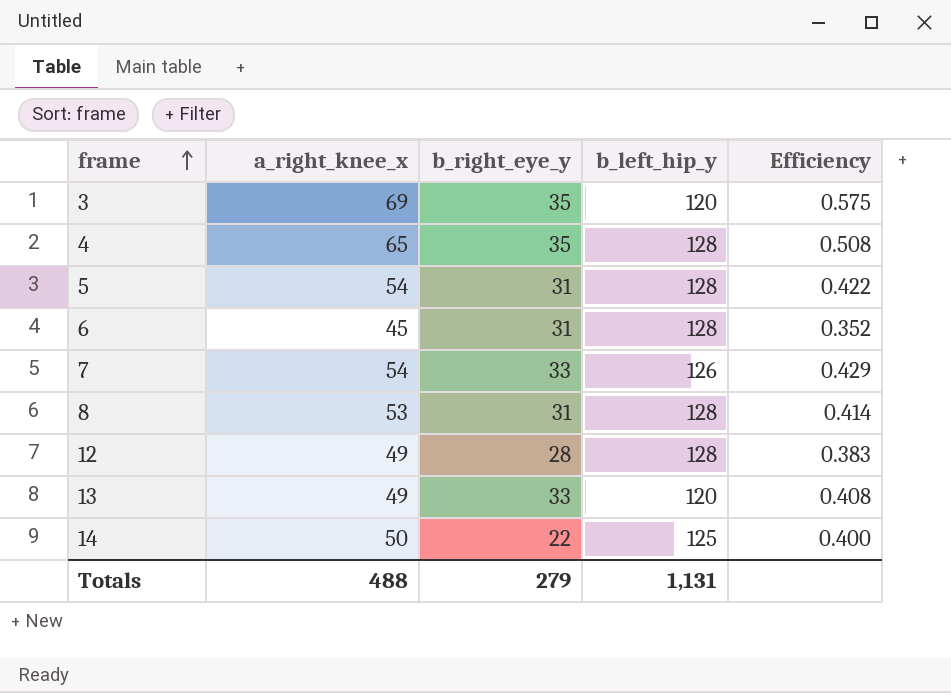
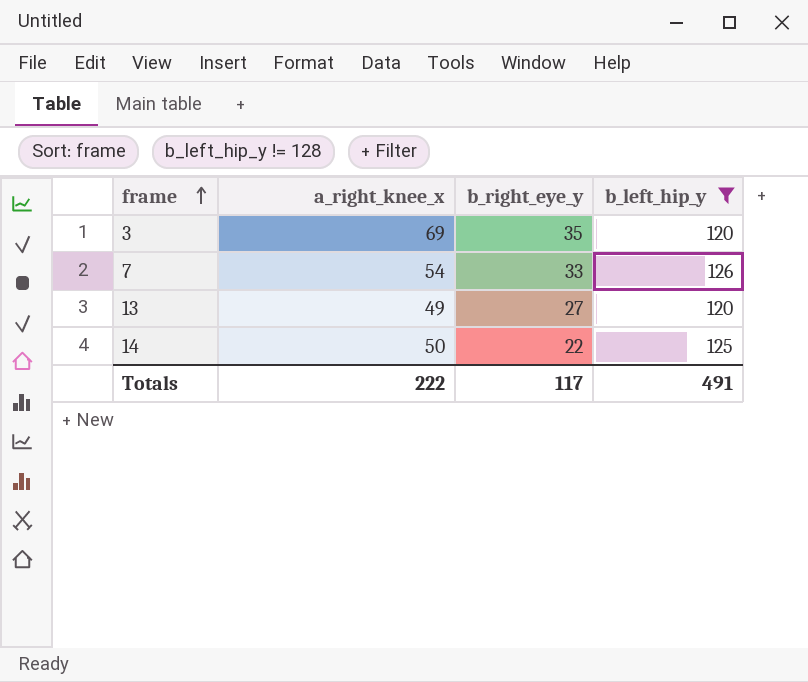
filter: none -> b_left_hip_y != 128
column Efficiency | formula: [a_right_knee_x] / [b_left_hip_y] -> none
13 | b_right_eye_y: 33 -> 27
Totals | a_right_knee_x: 488 -> 222
Totals | b_right_eye_y: 279 -> 117
Totals | b_left_hip_y: 1,131 -> 491

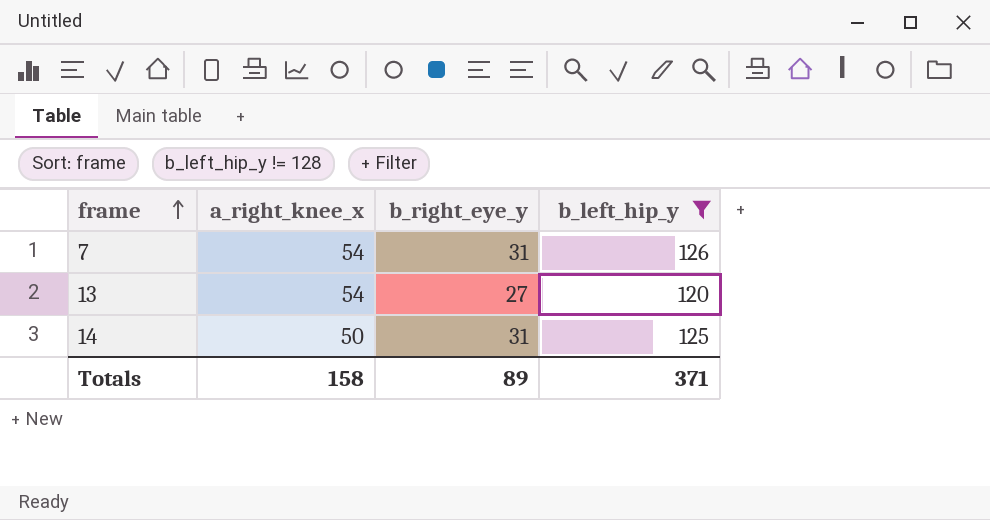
row 3: 69 | 35 | 120 -> none
7 | b_right_eye_y: 33 -> 31
13 | a_right_knee_x: 49 -> 54
14 | b_right_eye_y: 22 -> 31
Totals | a_right_knee_x: 222 -> 158
Totals | b_right_eye_y: 117 -> 89
Totals | b_left_hip_y: 491 -> 371

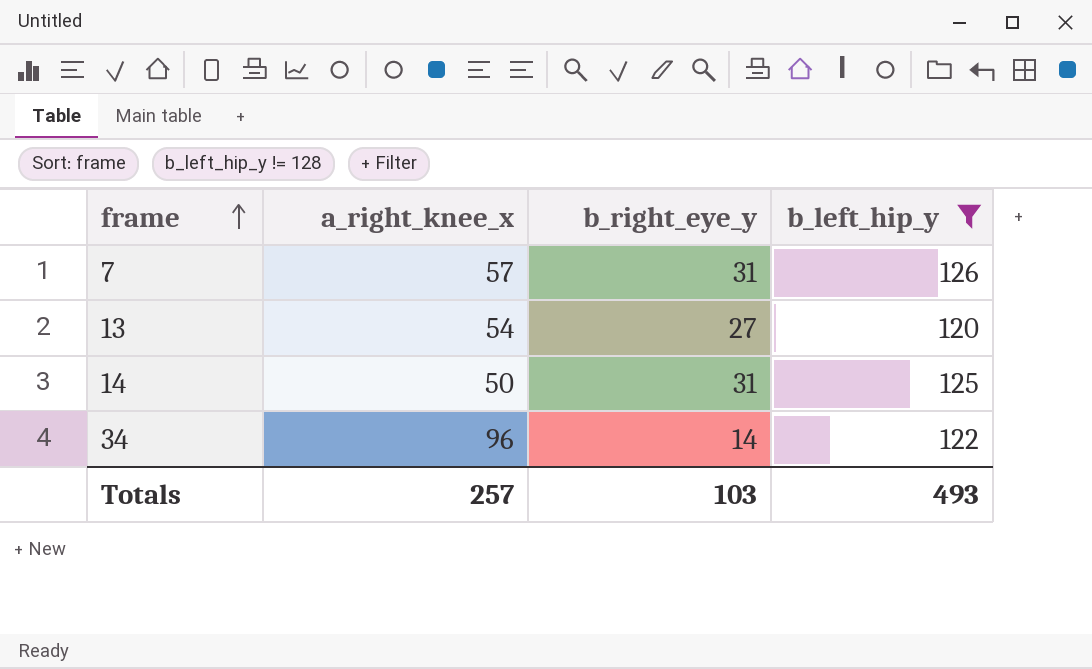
7 | a_right_knee_x: 54 -> 57
row 34: none -> 96 | 14 | 122
Totals | a_right_knee_x: 158 -> 257
Totals | b_right_eye_y: 89 -> 103
Totals | b_left_hip_y: 371 -> 493

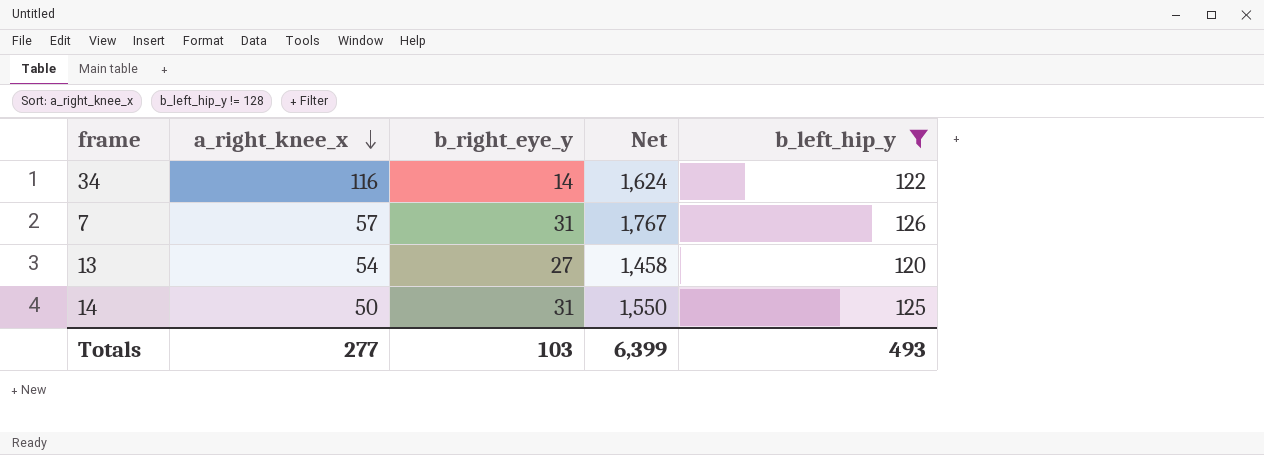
row order: frame ascending -> a_right_knee_x descending
column Net | formula: none -> [a_right_knee_x] * [b_right_eye_y]
34 | a_right_knee_x: 96 -> 116
Totals | a_right_knee_x: 257 -> 277

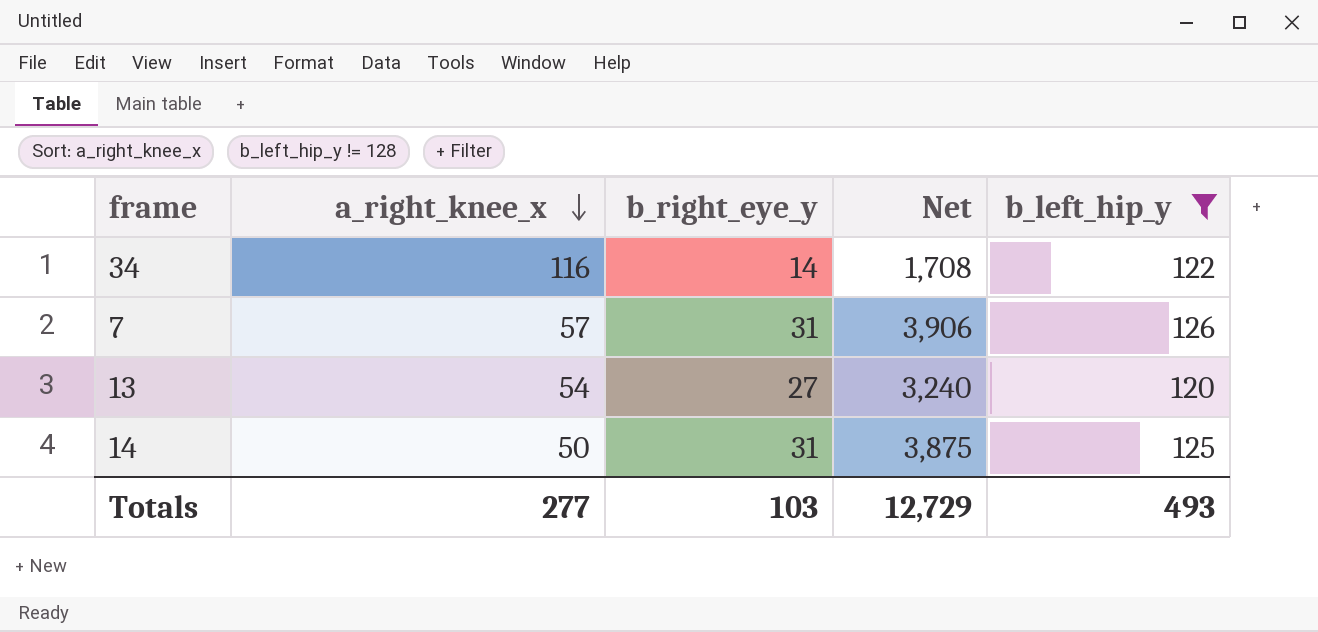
column Net | formula: [a_right_knee_x] * [b_right_eye_y] -> [b_right_eye_y] * [b_left_hip_y]
Totals | Net: 6,399 -> 12,729

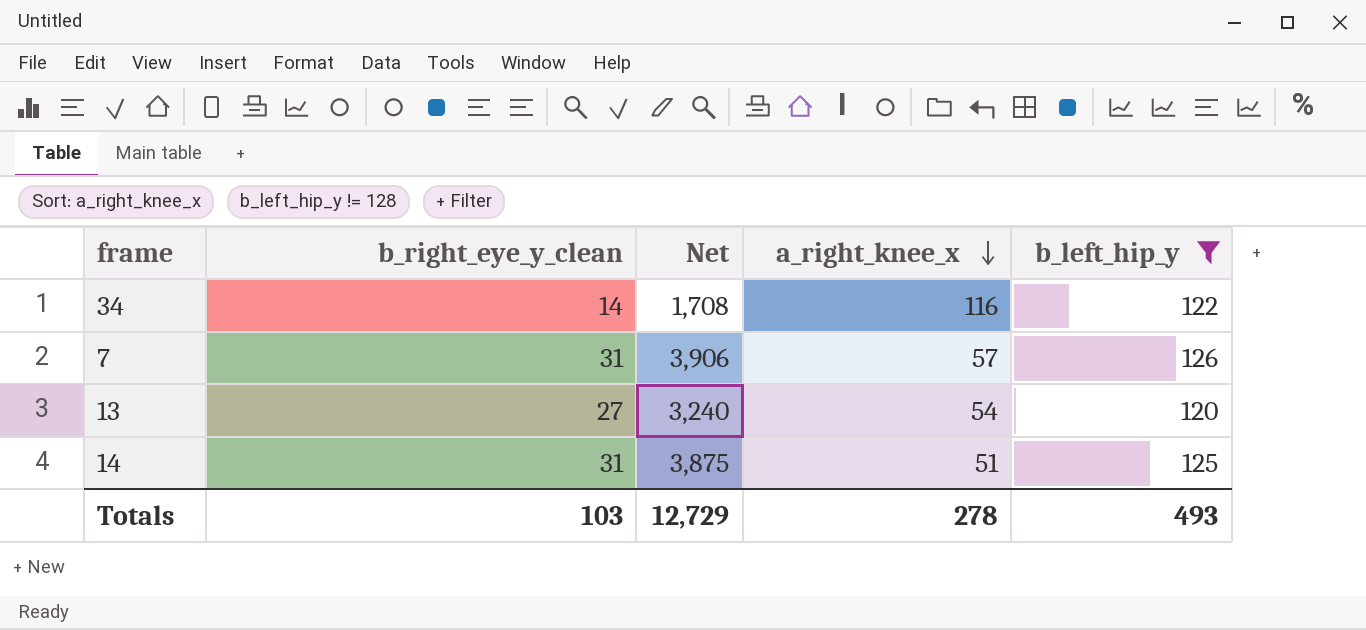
column name: b_right_eye_y -> b_right_eye_y_clean
column a_right_knee_x | position: 2 -> 4
14 | a_right_knee_x: 50 -> 51
Totals | a_right_knee_x: 277 -> 278

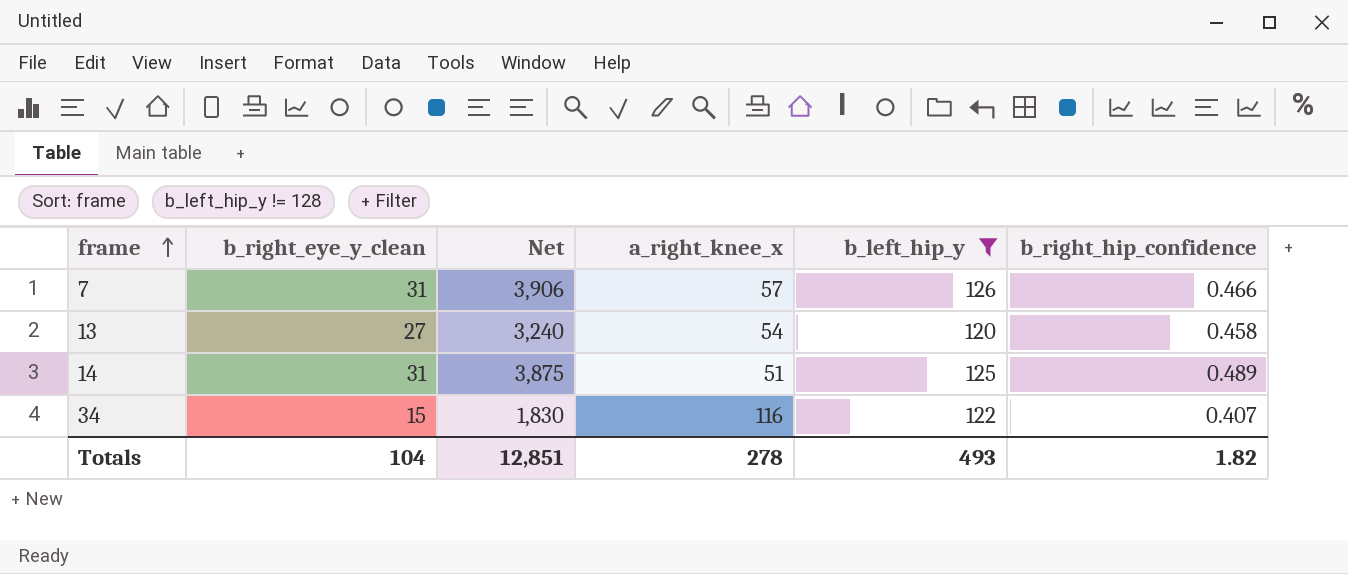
row order: a_right_knee_x descending -> frame ascending
column b_right_hip_confidence | position: none -> 6
34 | b_right_eye_y_clean: 14 -> 15
34 | Net: 1,708 -> 1,830
Totals | b_right_eye_y_clean: 103 -> 104
Totals | Net: 12,729 -> 12,851

